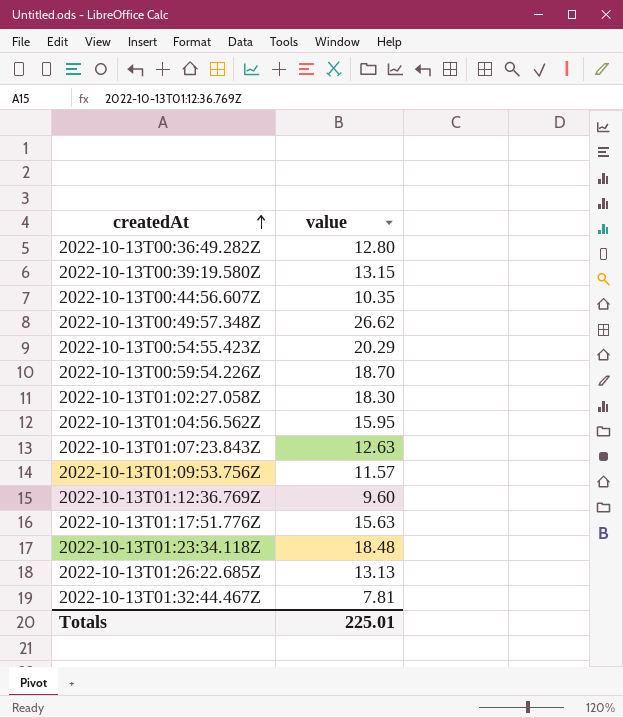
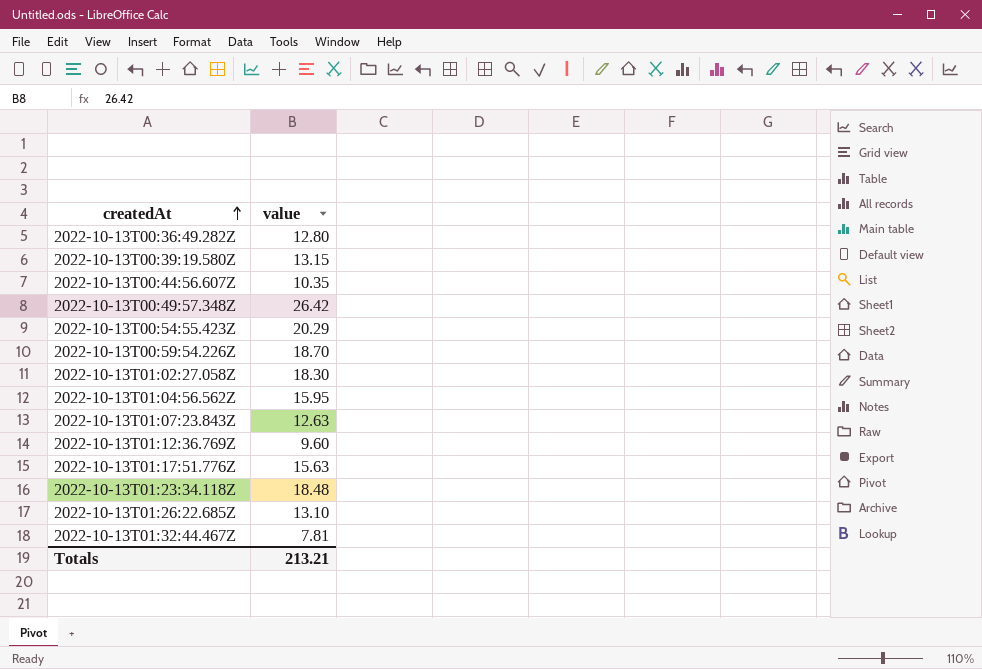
row 2022-10-13T01:09:53.756Z: 11.57 -> none
2022-10-13T00:49:57.348Z | value: 26.62 -> 26.42
2022-10-13T01:26:22.685Z | value: 13.13 -> 13.10
Totals | value: 225.01 -> 213.21

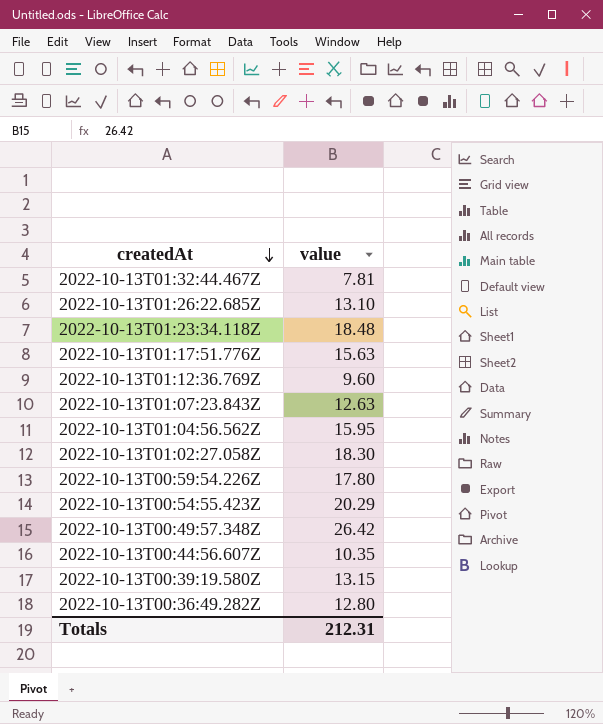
row order: createdAt ascending -> createdAt descending
2022-10-13T00:59:54.226Z | value: 18.70 -> 17.80
Totals | value: 213.21 -> 212.31

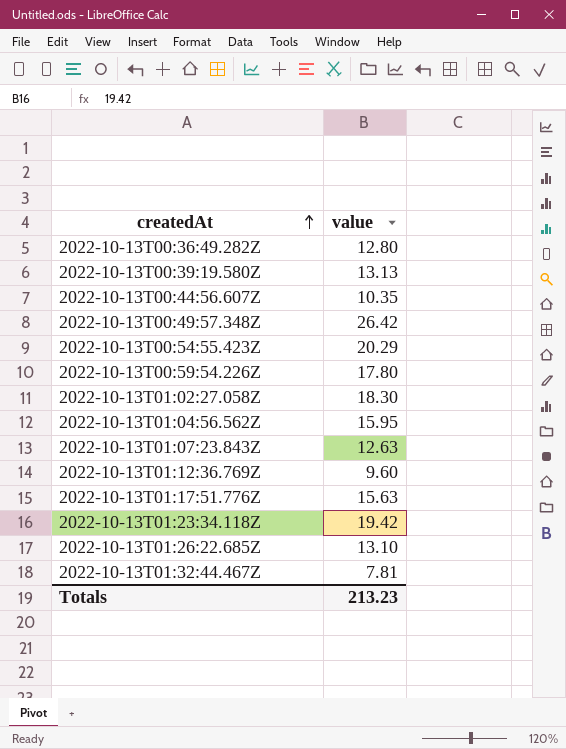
row order: createdAt descending -> createdAt ascending
2022-10-13T00:39:19.580Z | value: 13.15 -> 13.13
2022-10-13T01:23:34.118Z | value: 18.48 -> 19.42
Totals | value: 212.31 -> 213.23

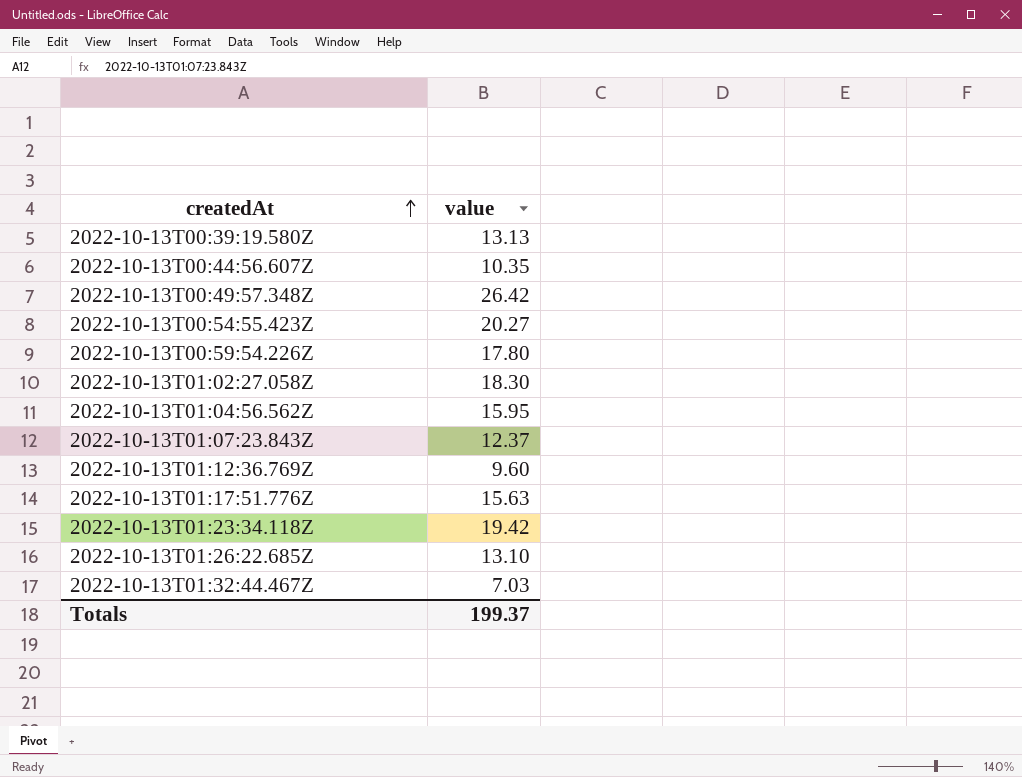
row 2022-10-13T00:36:49.282Z: 12.80 -> none
2022-10-13T00:54:55.423Z | value: 20.29 -> 20.27
2022-10-13T01:07:23.843Z | value: 12.63 -> 12.37
2022-10-13T01:32:44.467Z | value: 7.81 -> 7.03
Totals | value: 213.23 -> 199.37

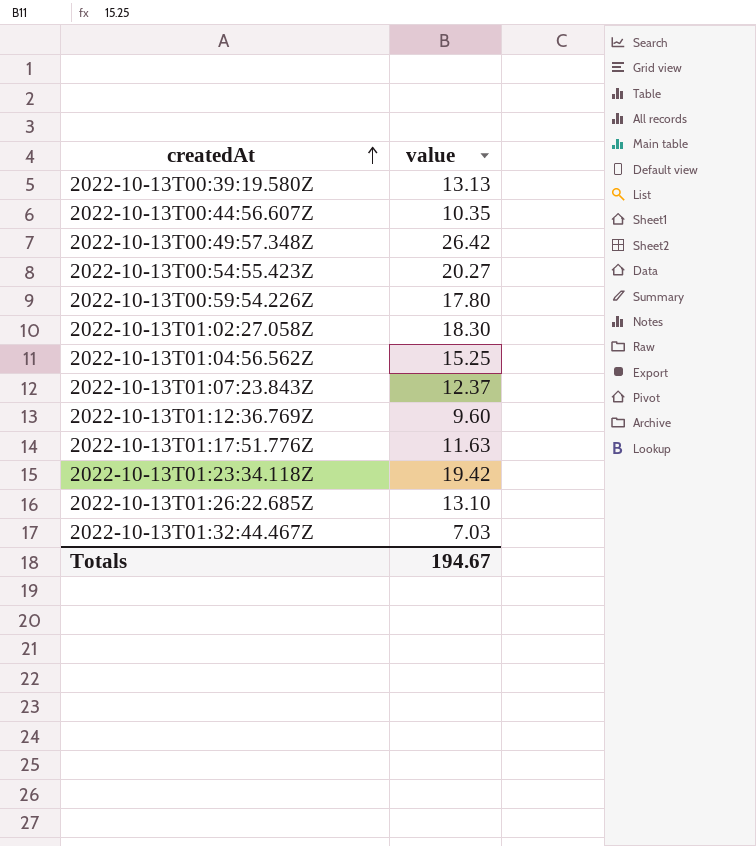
2022-10-13T01:04:56.562Z | value: 15.95 -> 15.25
2022-10-13T01:17:51.776Z | value: 15.63 -> 11.63
Totals | value: 199.37 -> 194.67

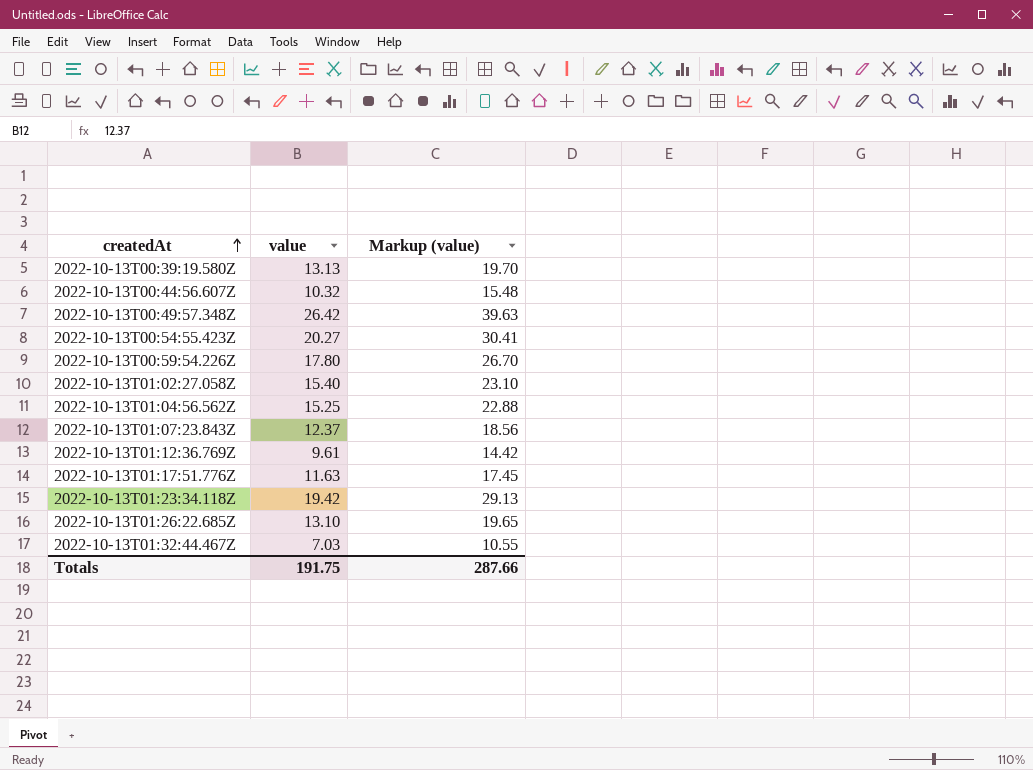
column Markup (value) | formula: none -> [value] * 1.5
2022-10-13T00:44:56.607Z | value: 10.35 -> 10.32
2022-10-13T01:02:27.058Z | value: 18.30 -> 15.40
2022-10-13T01:12:36.769Z | value: 9.60 -> 9.61
Totals | value: 194.67 -> 191.75

